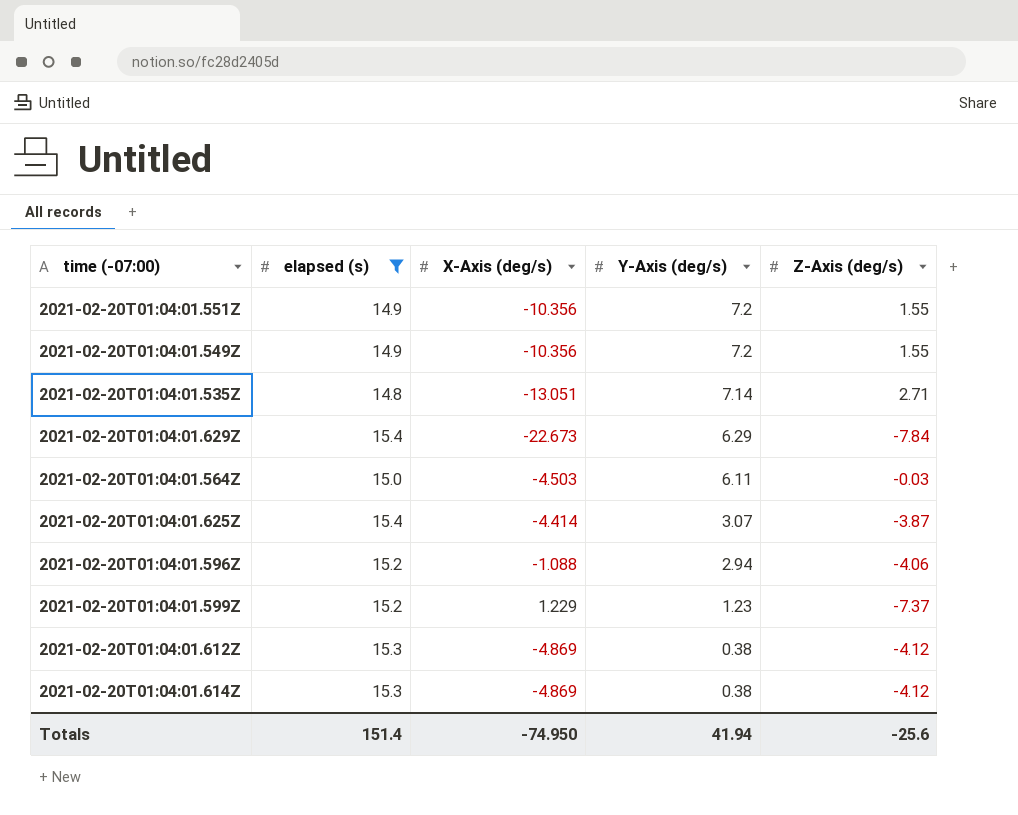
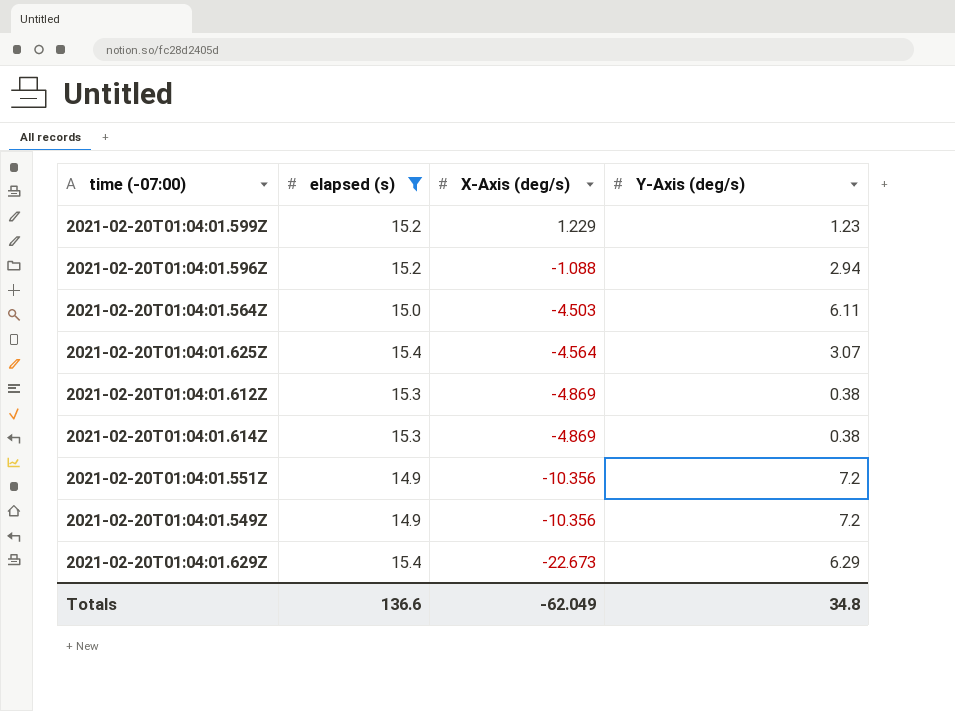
row order: Y-Axis (deg/s) descending -> X-Axis (deg/s) descending
column Z-Axis (deg/s) | position: 5 -> none
row 2021-02-20T01:04:01.535Z: 14.8 | -13.051 | 7.14 | 2.71 -> none
2021-02-20T01:04:01.625Z | X-Axis (deg/s): -4.414 -> -4.564
Totals | elapsed (s): 151.4 -> 136.6
Totals | X-Axis (deg/s): -74.950 -> -62.049
Totals | Y-Axis (deg/s): 41.94 -> 34.8

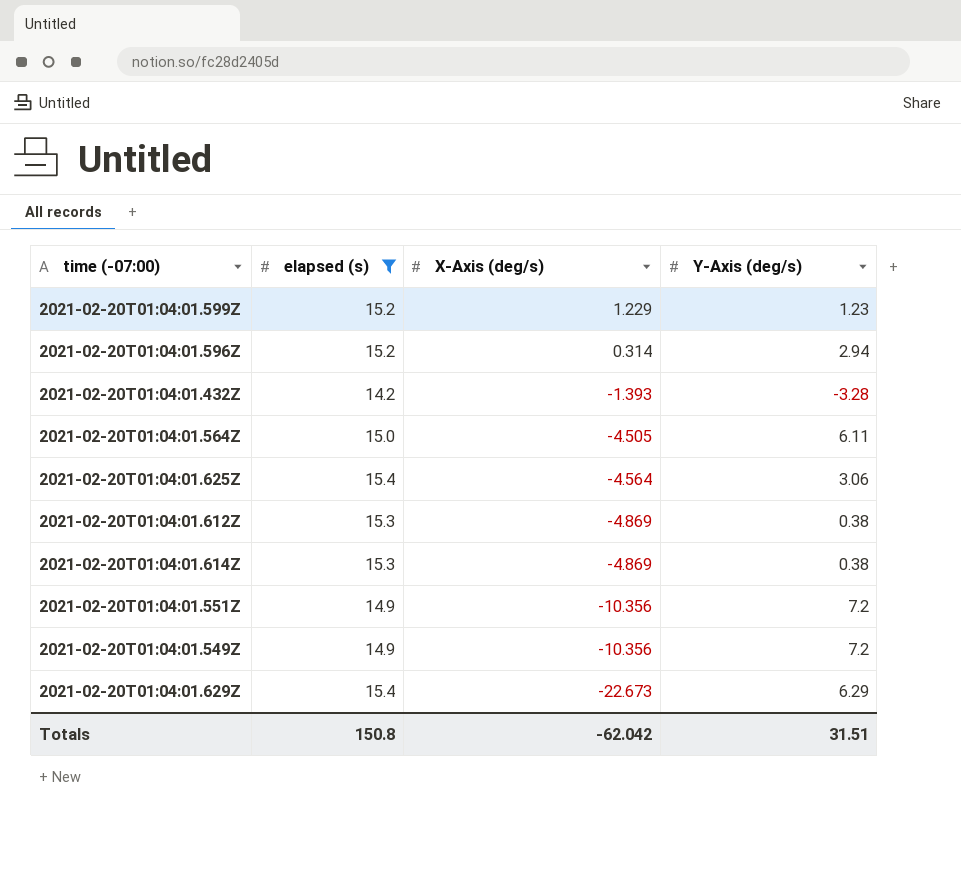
2021-02-20T01:04:01.596Z | X-Axis (deg/s): -1.088 -> 0.314
row 2021-02-20T01:04:01.432Z: none -> 14.2 | -1.393 | -3.28
2021-02-20T01:04:01.564Z | X-Axis (deg/s): -4.503 -> -4.505
2021-02-20T01:04:01.625Z | Y-Axis (deg/s): 3.07 -> 3.06
Totals | elapsed (s): 136.6 -> 150.8
Totals | X-Axis (deg/s): -62.049 -> -62.042
Totals | Y-Axis (deg/s): 34.8 -> 31.51

